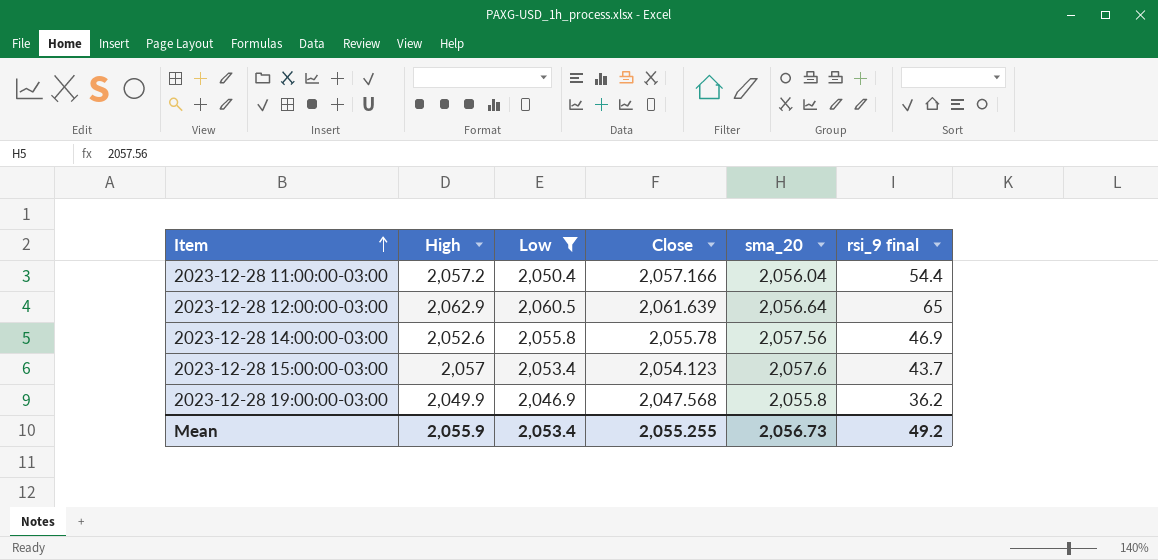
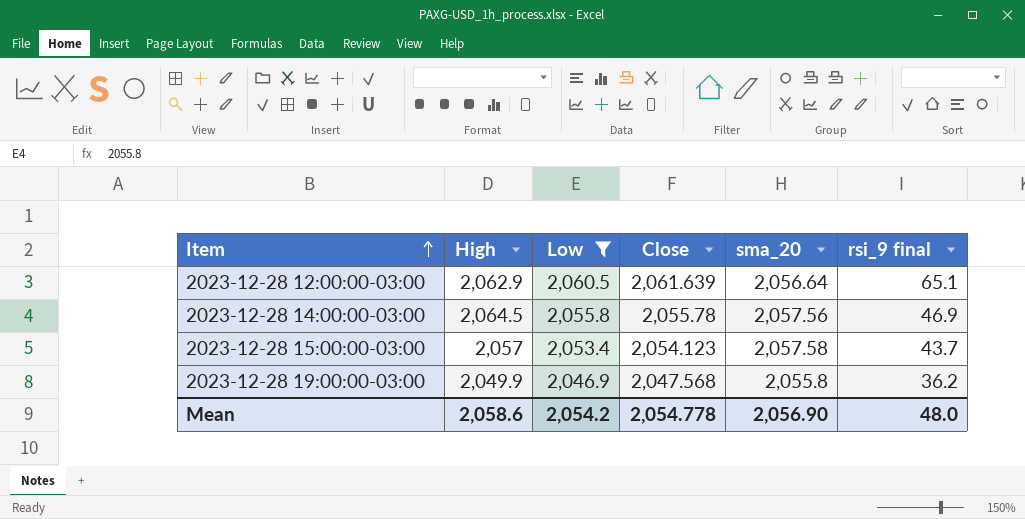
row 2023-12-28 11:00:00-03:00: 2,057.2 | 2,050.4 | 2,057.166 | 2,056.04 | 54.4 -> none
2023-12-28 12:00:00-03:00 | rsi_9 final: 65 -> 65.1
2023-12-28 14:00:00-03:00 | High: 2,052.6 -> 2,064.5
2023-12-28 15:00:00-03:00 | sma_20: 2,057.6 -> 2,057.58
Mean | High: 2,055.9 -> 2,058.6
Mean | Low: 2,053.4 -> 2,054.2
Mean | Close: 2,055.255 -> 2,054.778
Mean | sma_20: 2,056.73 -> 2,056.90
Mean | rsi_9 final: 49.2 -> 48.0

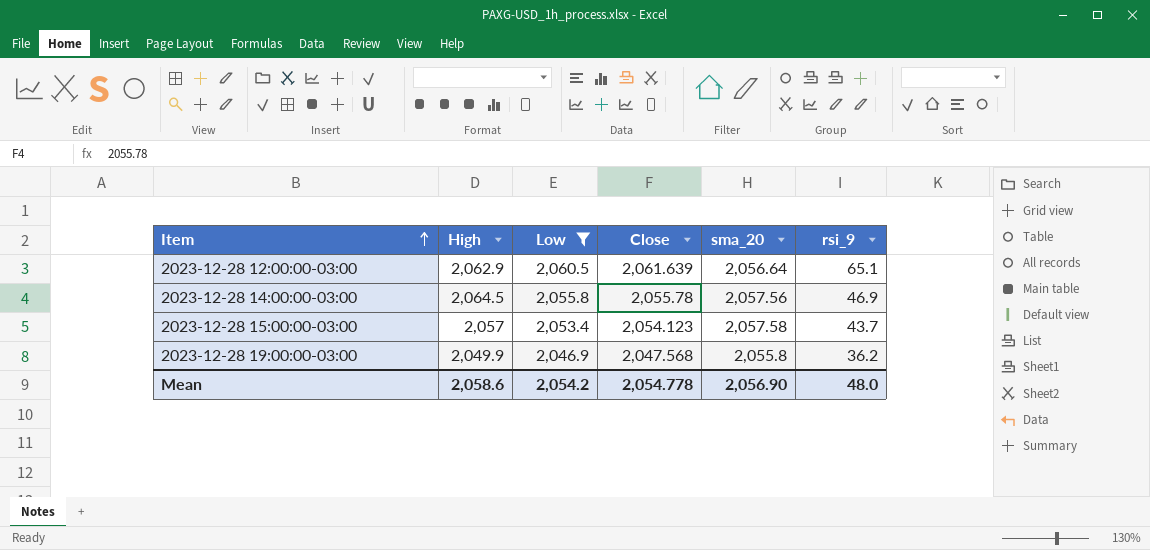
column name: rsi_9 final -> rsi_9

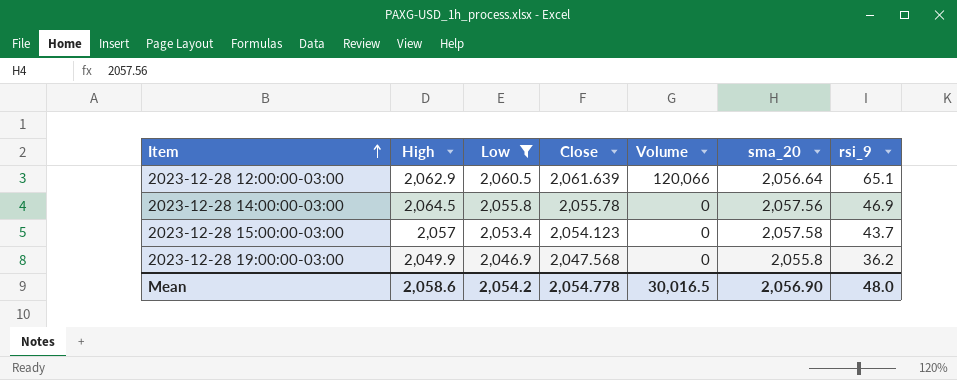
column Volume | position: none -> 5

